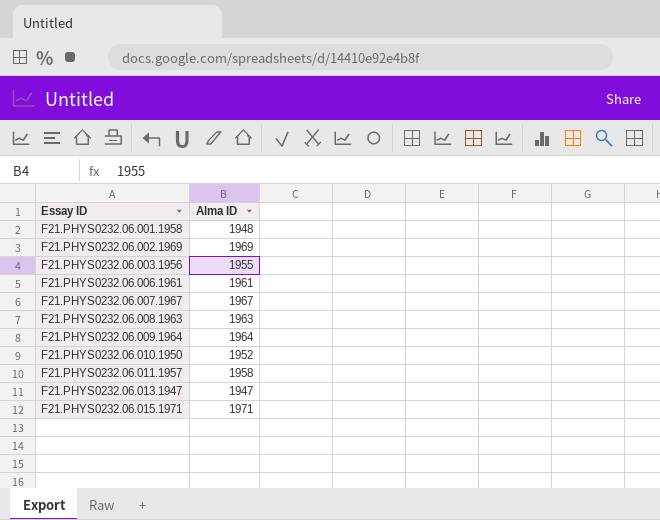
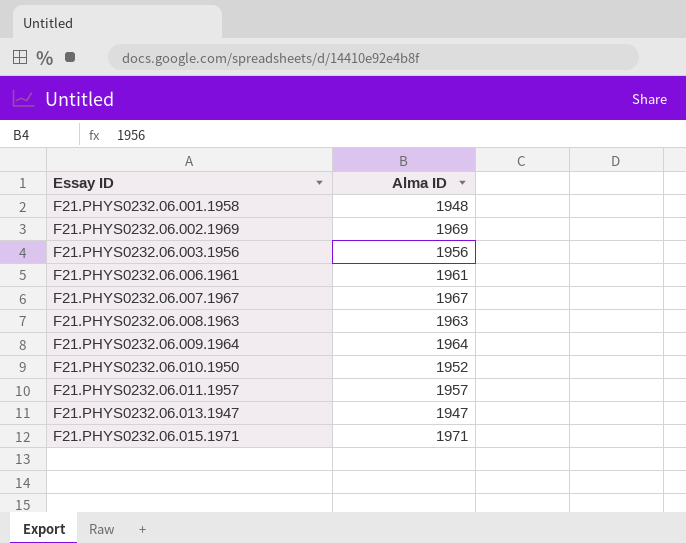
F21.PHYS0232.06.003.1956 | Alma ID: 1955 -> 1956
F21.PHYS0232.06.011.1957 | Alma ID: 1958 -> 1957

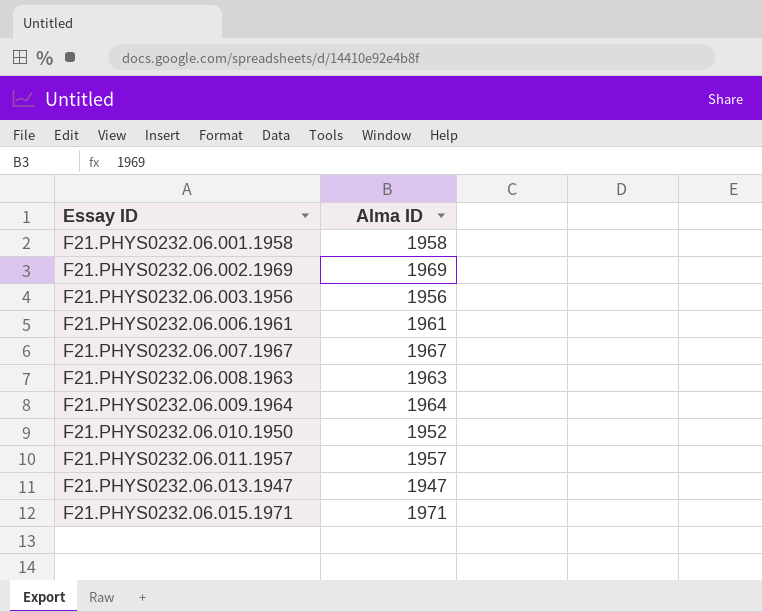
F21.PHYS0232.06.001.1958 | Alma ID: 1948 -> 1958

